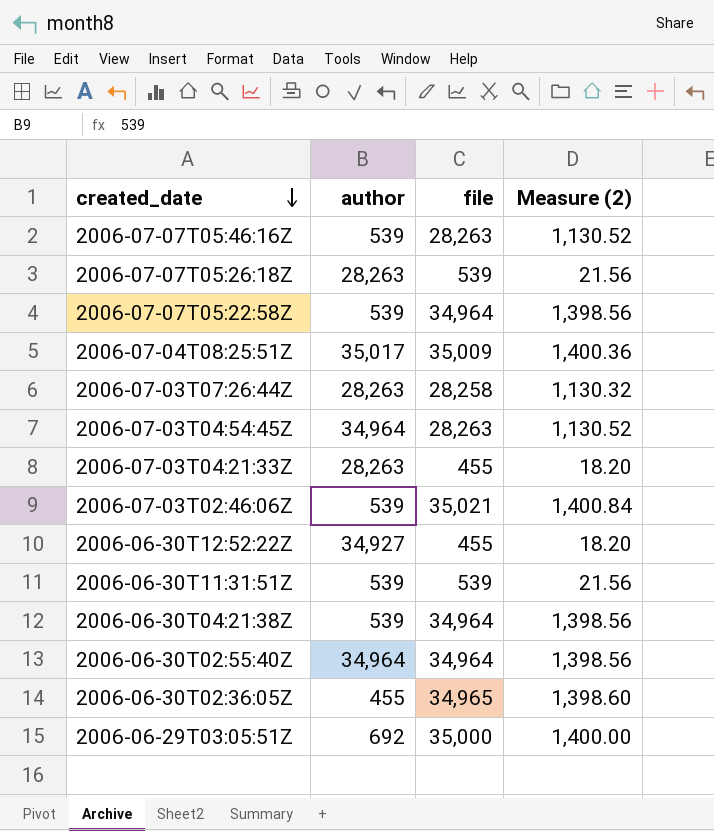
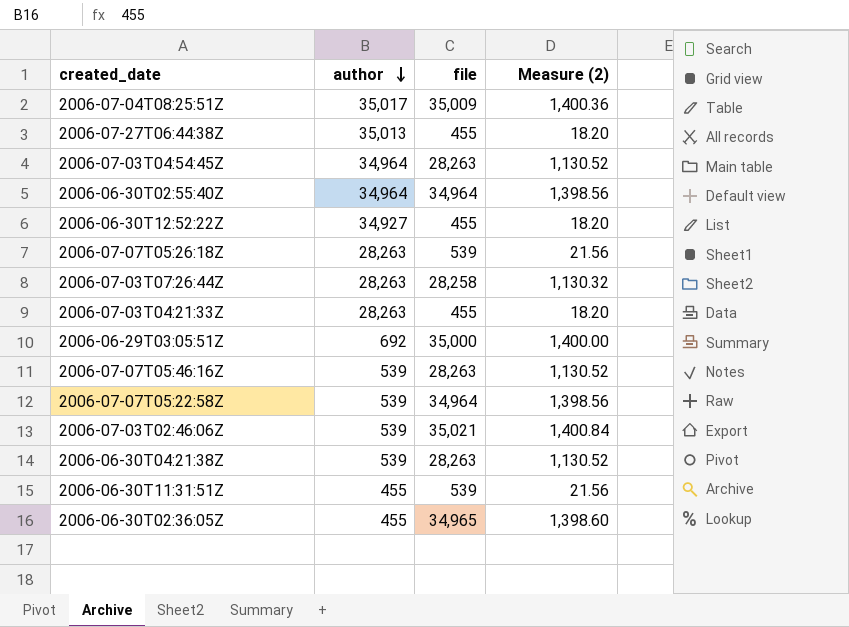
row order: created_date descending -> author descending
row 2006-07-27T06:44:38Z: none -> 35,013 | 455 | 18.20
2006-06-30T04:21:38Z | file: 34,964 -> 28,263
2006-06-30T04:21:38Z | Measure (2): 1,398.56 -> 1,130.52
2006-06-30T11:31:51Z | author: 539 -> 455

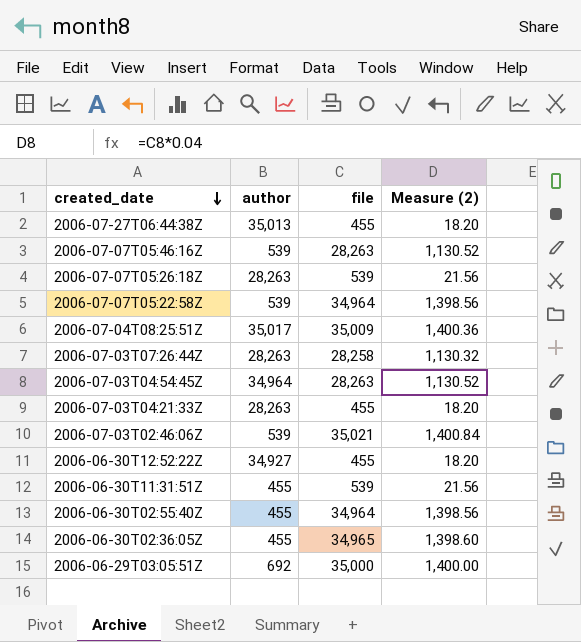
row order: author descending -> created_date descending
row 2006-06-30T04:21:38Z: 539 | 28,263 | 1,130.52 -> none
2006-06-30T02:55:40Z | author: 34,964 -> 455

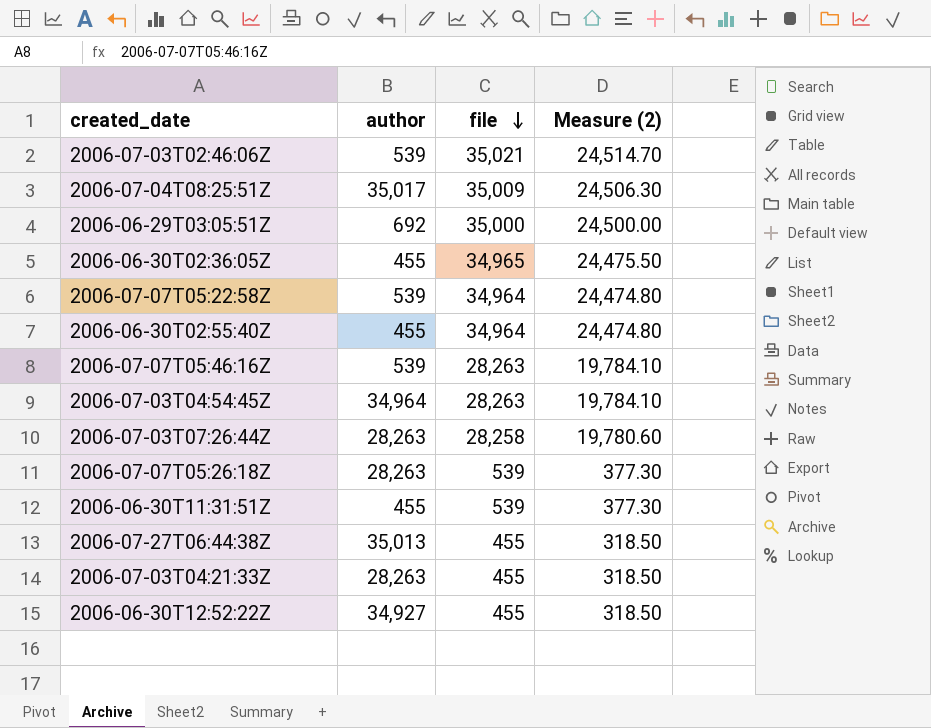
row order: created_date descending -> file descending
column Measure (2) | formula: [file] * 0.04 -> [file] * 0.7

